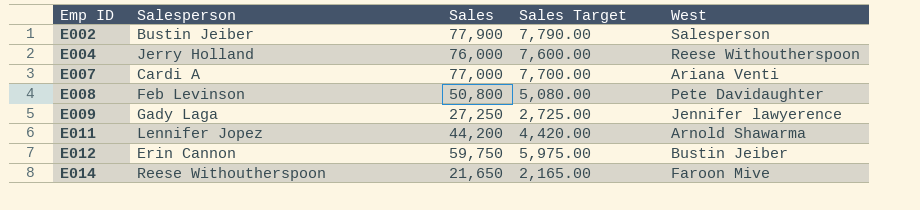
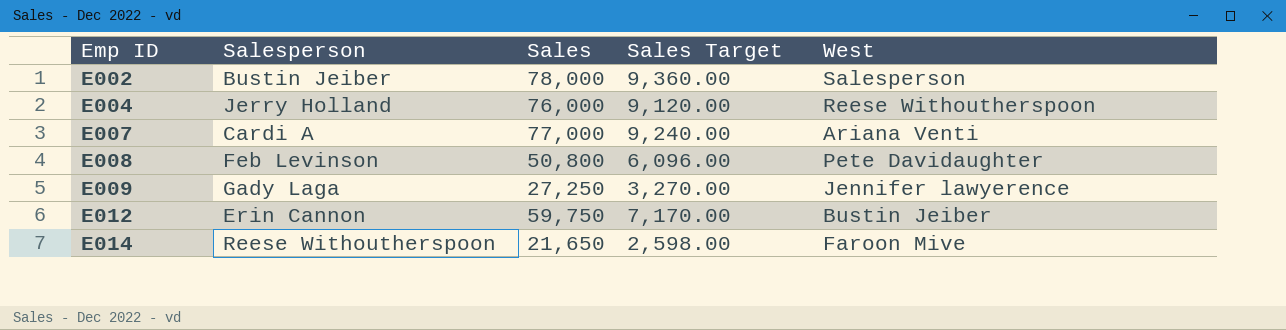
column Sales Target | formula: [Sales] * 0.1 -> [Sales] * 0.12
row E011: Lennifer Jopez | 44,200 | 4,420.00 | Arnold Shawarma -> none
E002 | Sales: 77,900 -> 78,000

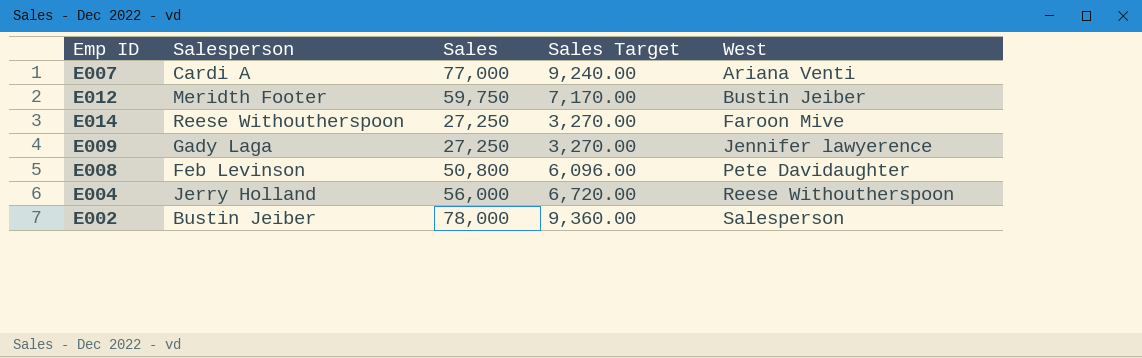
row order: Emp ID ascending -> West ascending
E012 | Salesperson: Erin Cannon -> Meridth Footer
E014 | Sales: 21,650 -> 27,250
E014 | Sales Target: 2,598.00 -> 3,270.00
E004 | Sales: 76,000 -> 56,000
E004 | Sales Target: 9,120.00 -> 6,720.00

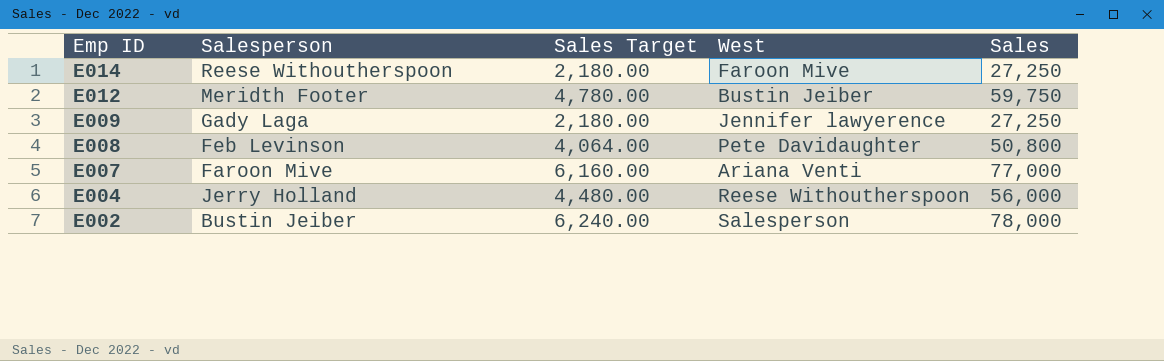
row order: West ascending -> Emp ID descending
column Sales Target | formula: [Sales] * 0.12 -> [Sales] * 0.08
column Sales | position: 3 -> 5
E007 | Salesperson: Cardi A -> Faroon Mive

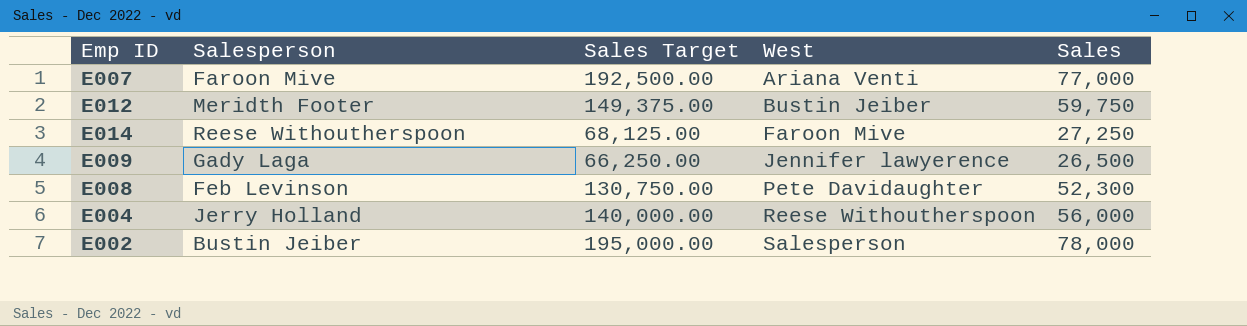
row order: Emp ID descending -> West ascending
column Sales Target | formula: [Sales] * 0.08 -> [Sales] * 2.5
E009 | Sales: 27,250 -> 26,500
E008 | Sales: 50,800 -> 52,300

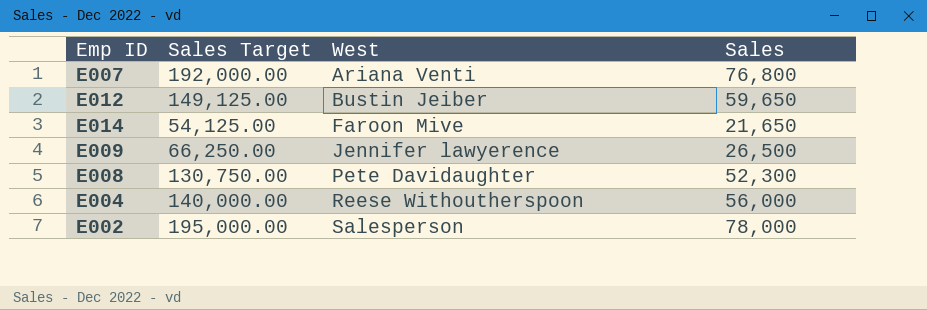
column Salesperson | position: 2 -> none
E007 | Sales Target: 192,500.00 -> 192,000.00
E007 | Sales: 77,000 -> 76,800
E012 | Sales Target: 149,375.00 -> 149,125.00
E012 | Sales: 59,750 -> 59,650
E014 | Sales Target: 68,125.00 -> 54,125.00
E014 | Sales: 27,250 -> 21,650

